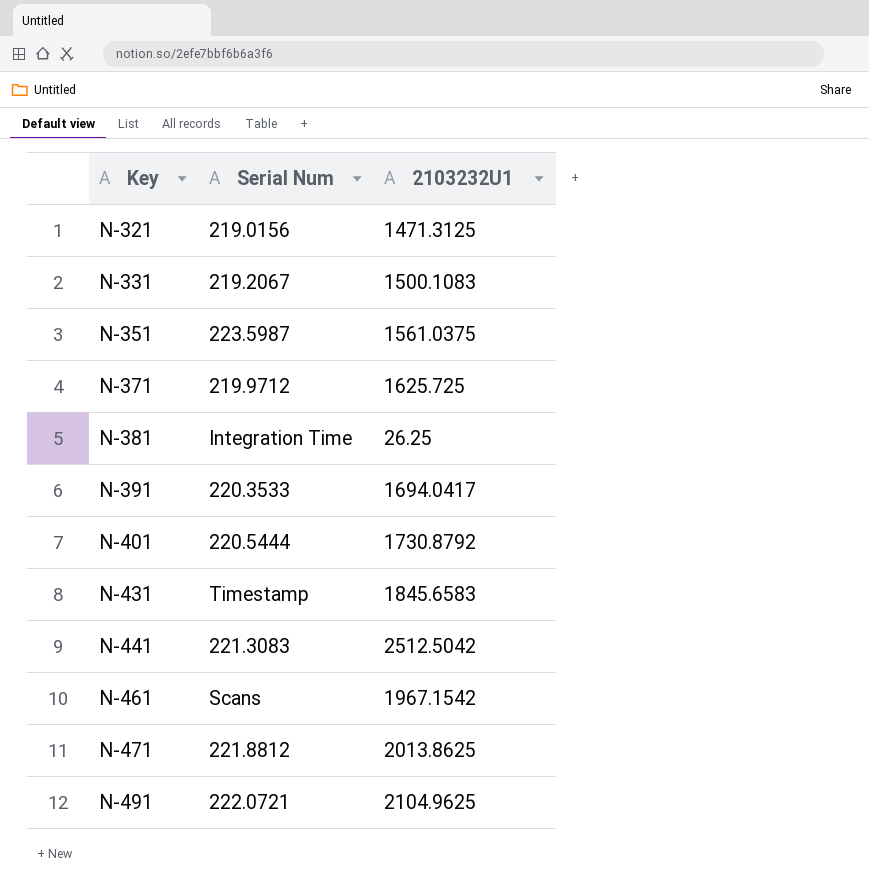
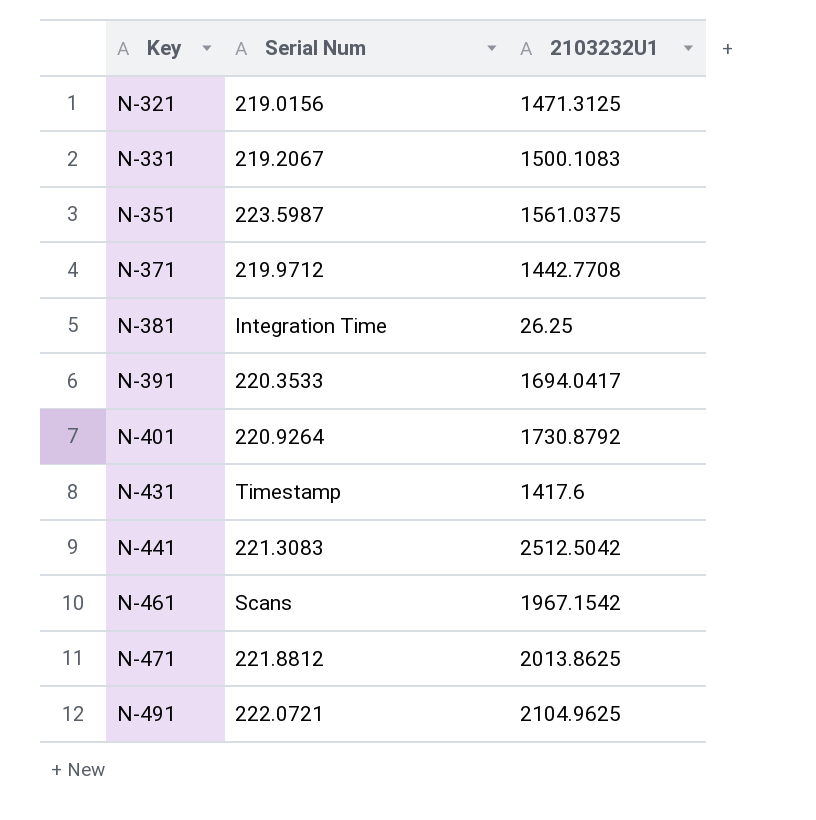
N-371 | 2103232U1: 1625.725 -> 1442.7708
N-401 | Serial Num: 220.5444 -> 220.9264
N-431 | 2103232U1: 1845.6583 -> 1417.6

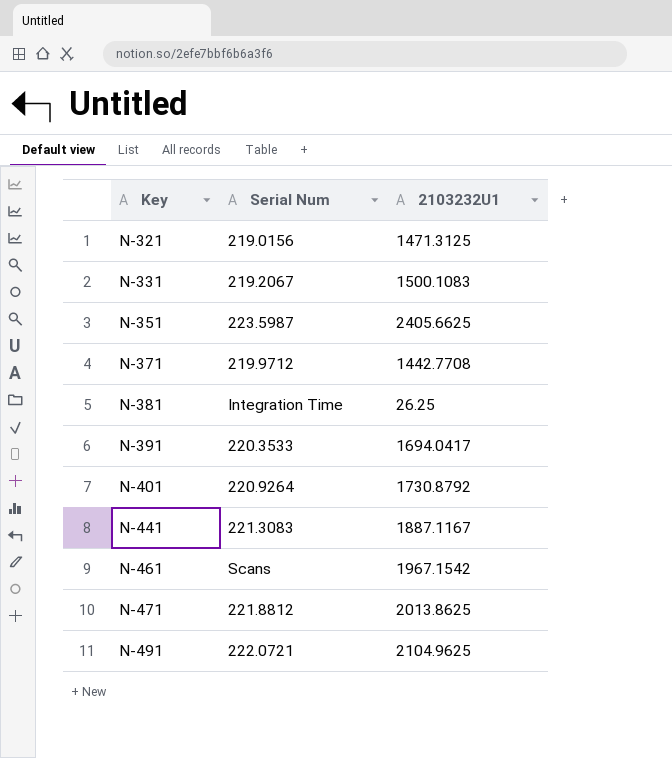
row N-431: Timestamp | 1417.6 -> none
N-351 | 2103232U1: 1561.0375 -> 2405.6625
N-441 | 2103232U1: 2512.5042 -> 1887.1167

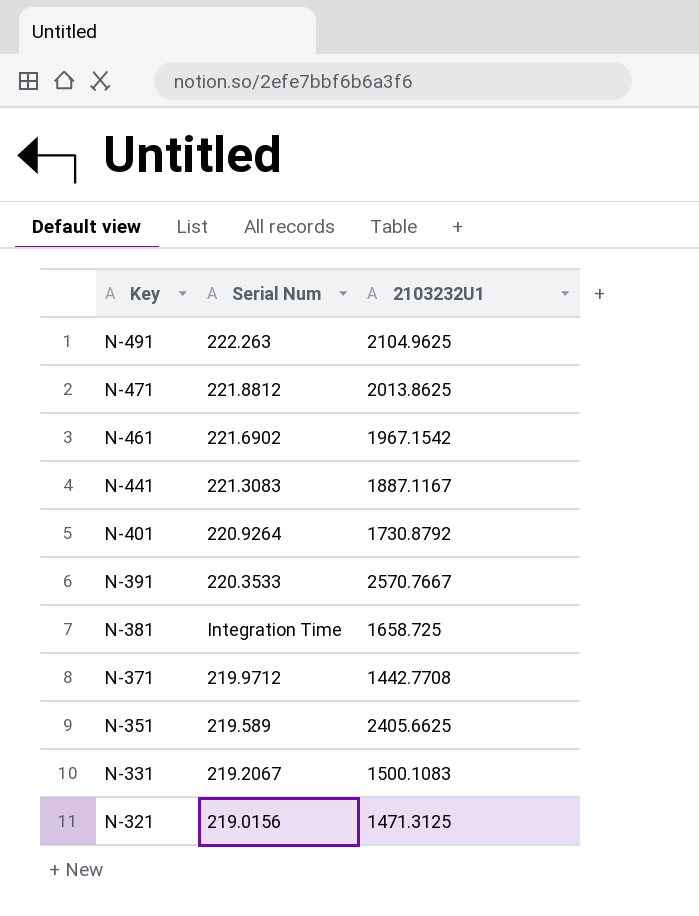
row order: Key ascending -> Key descending
N-491 | Serial Num: 222.0721 -> 222.263
N-461 | Serial Num: Scans -> 221.6902
N-391 | 2103232U1: 1694.0417 -> 2570.7667
N-381 | 2103232U1: 26.25 -> 1658.725
N-351 | Serial Num: 223.5987 -> 219.589

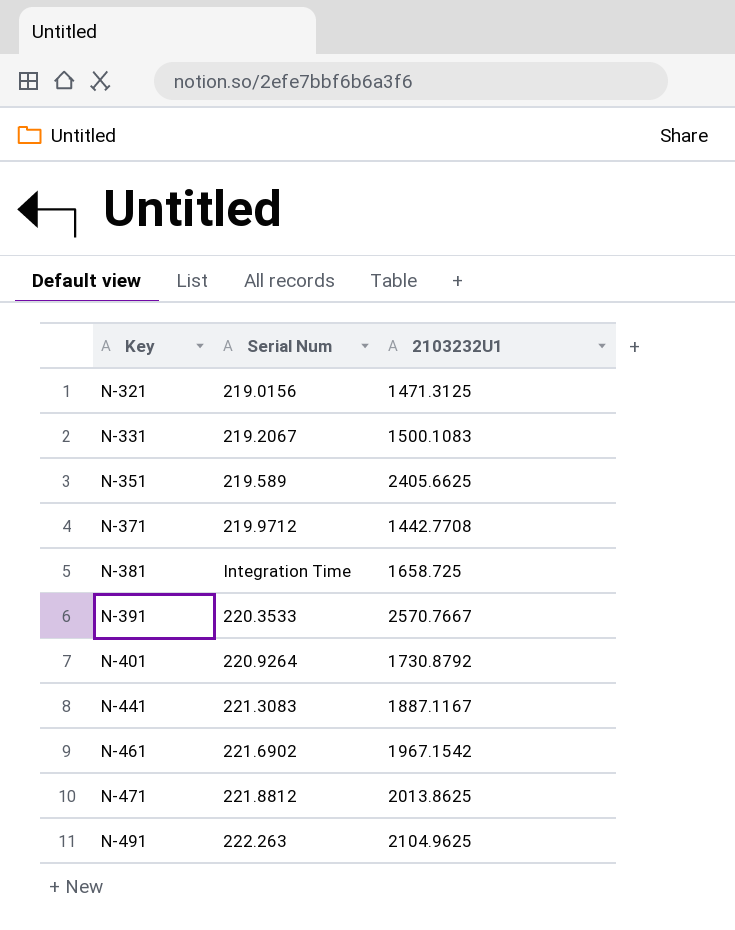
row order: Key descending -> Key ascending

